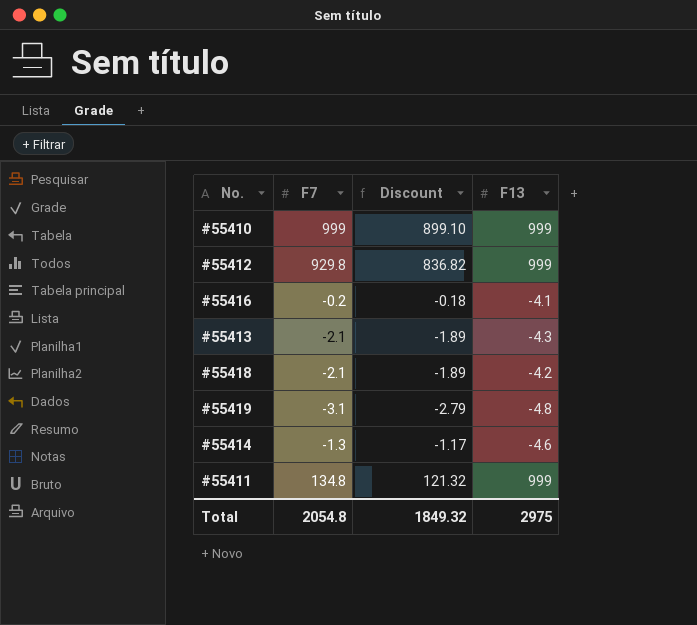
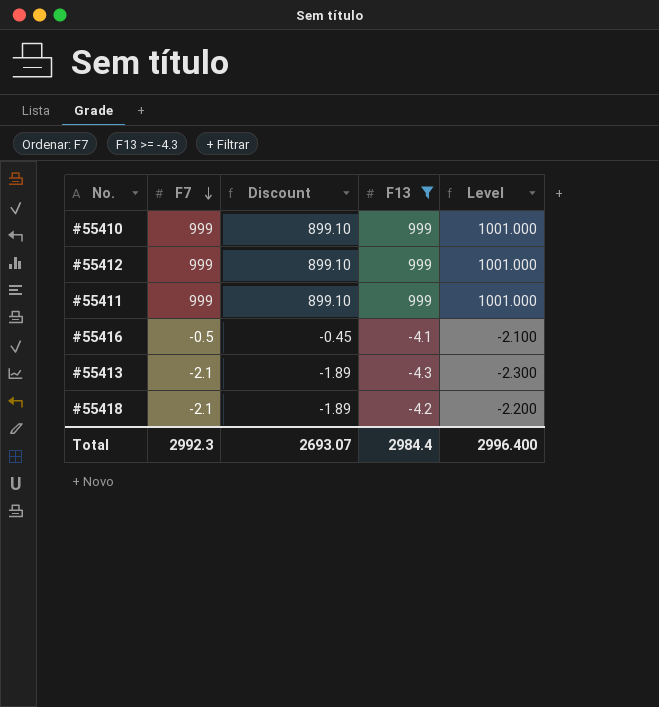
filter: none -> F13 >= -4.3
row order: none -> F7 descending
column Level | formula: none -> [F13] + 2
#55412 | F7: 929.8 -> 999
#55412 | Discount: 836.82 -> 899.10
#55411 | F7: 134.8 -> 999
#55411 | Discount: 121.32 -> 899.10
#55416 | F7: -0.2 -> -0.5
#55416 | Discount: -0.18 -> -0.45
Total | F7: 2054.8 -> 2992.3
Total | Discount: 1849.32 -> 2693.07
Total | F13: 2975 -> 2984.4

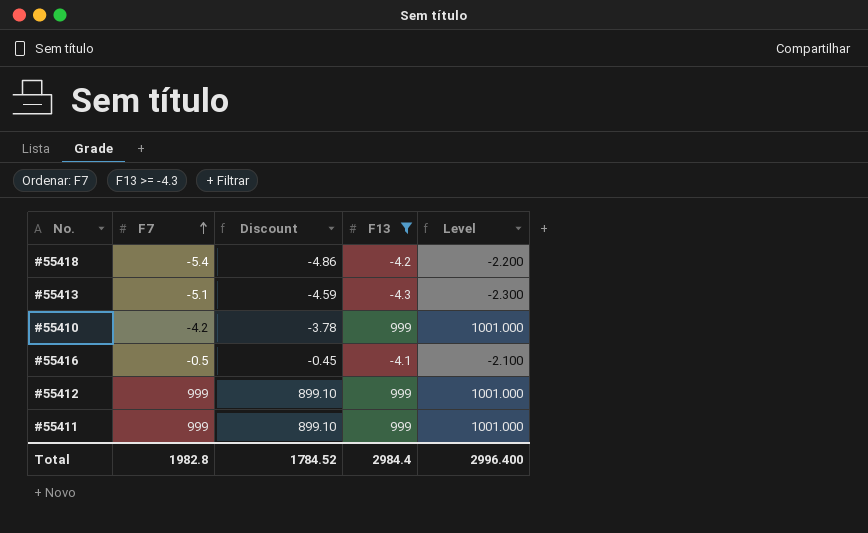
row order: F7 descending -> F7 ascending
#55418 | F7: -2.1 -> -5.4
#55418 | Discount: -1.89 -> -4.86
#55413 | F7: -2.1 -> -5.1
#55413 | Discount: -1.89 -> -4.59
#55410 | F7: 999 -> -4.2
#55410 | Discount: 899.10 -> -3.78
Total | F7: 2992.3 -> 1982.8
Total | Discount: 2693.07 -> 1784.52

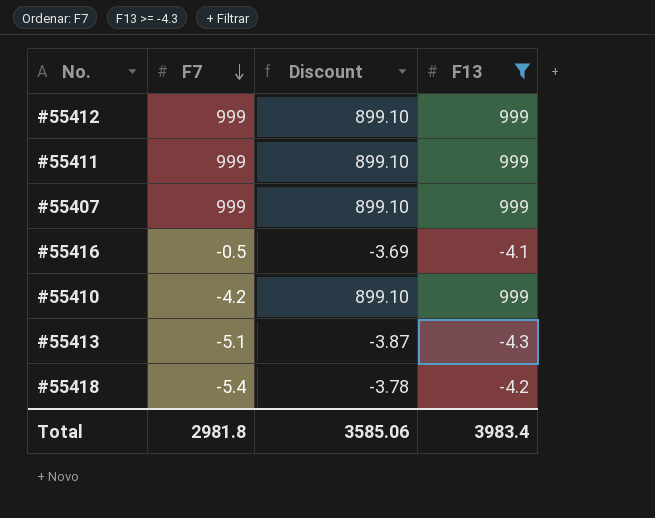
row order: F7 ascending -> F7 descending
column Level | formula: [F13] + 2 -> none
column Discount | formula: [F7] * 0.9 -> [F13] * 0.9
row #55407: none -> 999 | 899.10 | 999
Total | F7: 1982.8 -> 2981.8
Total | Discount: 1784.52 -> 3585.06
Total | F13: 2984.4 -> 3983.4

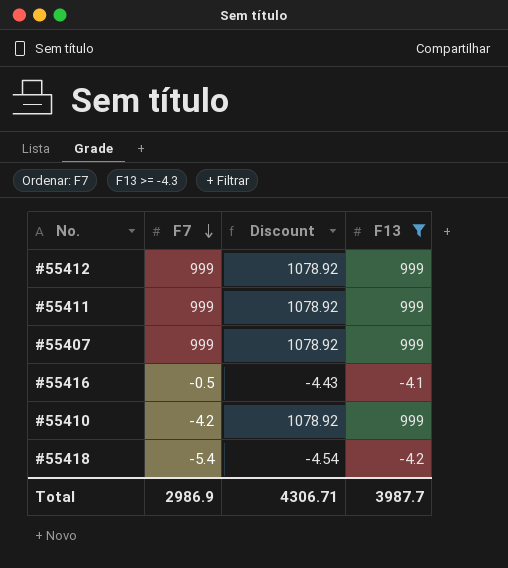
column Discount | formula: [F13] * 0.9 -> [F13] * 1.08
row #55413: -5.1 | -3.87 | -4.3 -> none
Total | F7: 2981.8 -> 2986.9
Total | Discount: 3585.06 -> 4306.71
Total | F13: 3983.4 -> 3987.7

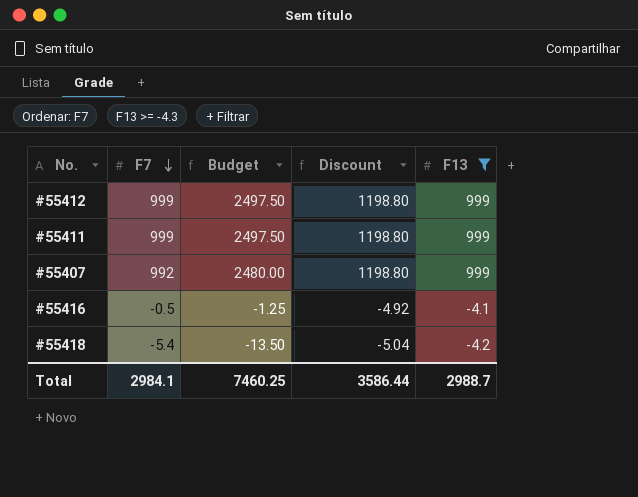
column Budget | formula: none -> [F7] * 2.5
column Discount | formula: [F13] * 1.08 -> [F13] * 1.2
row #55410: -4.2 | 1078.92 | 999 -> none
#55407 | F7: 999 -> 992
Total | F7: 2986.9 -> 2984.1
Total | Discount: 4306.71 -> 3586.44
Total | F13: 3987.7 -> 2988.7

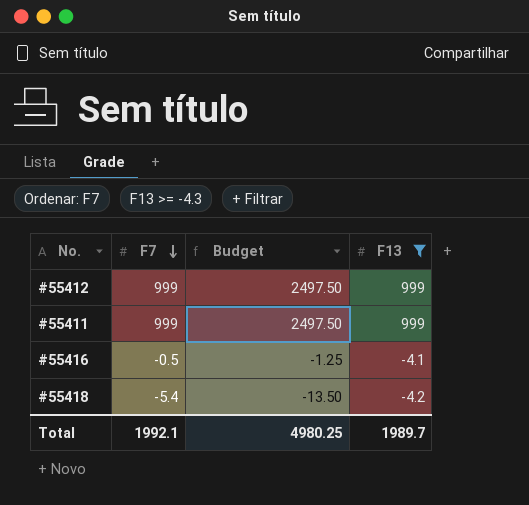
column Discount | formula: [F13] * 1.2 -> none
row #55407: 992 | 2480.00 | 1198.80 | 999 -> none
Total | F7: 2984.1 -> 1992.1
Total | Budget: 7460.25 -> 4980.25
Total | F13: 2988.7 -> 1989.7

